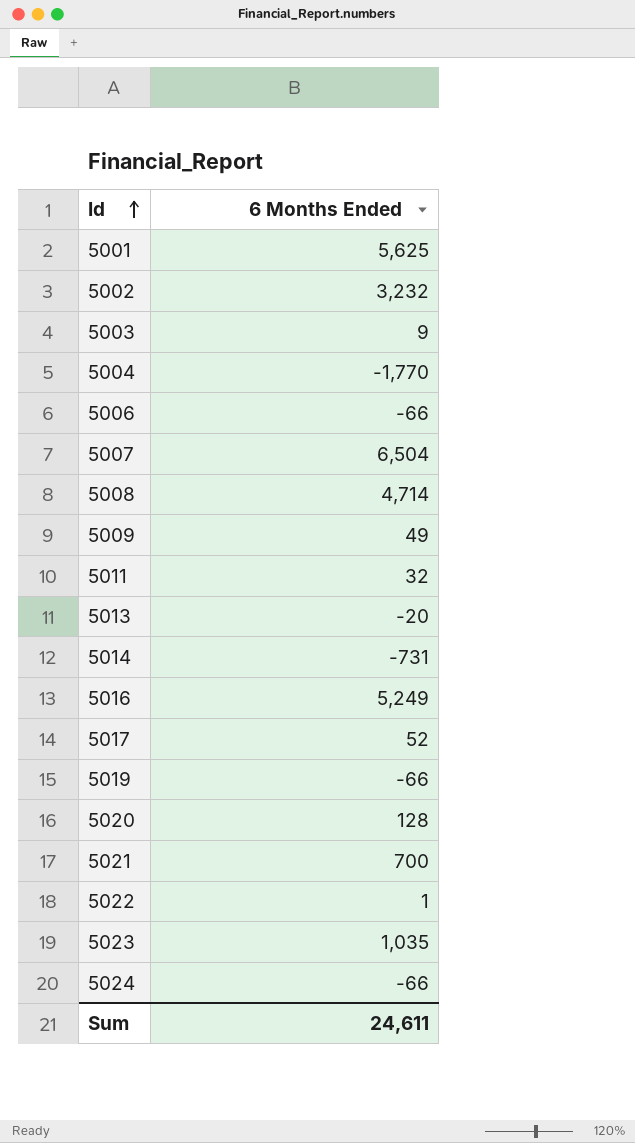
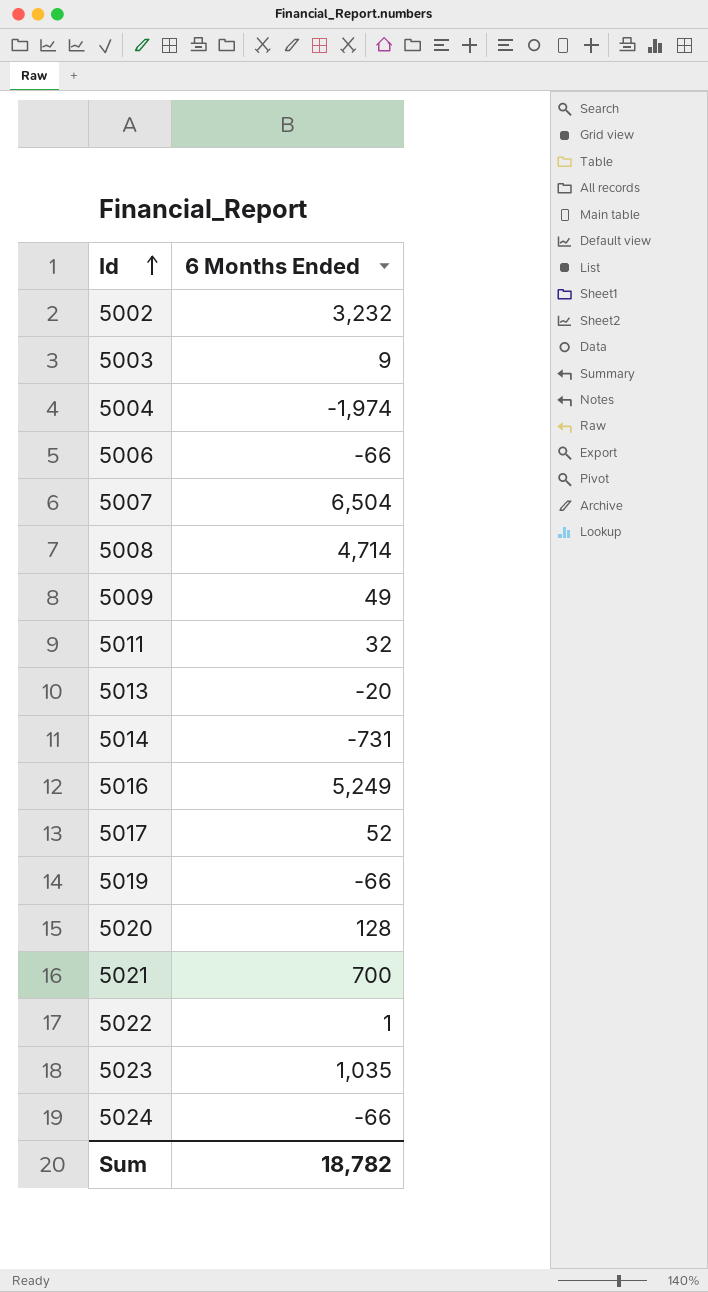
row 5001: 5,625 -> none
5004 | 6 Months Ended: -1,770 -> -1,974
Sum | 6 Months Ended: 24,611 -> 18,782

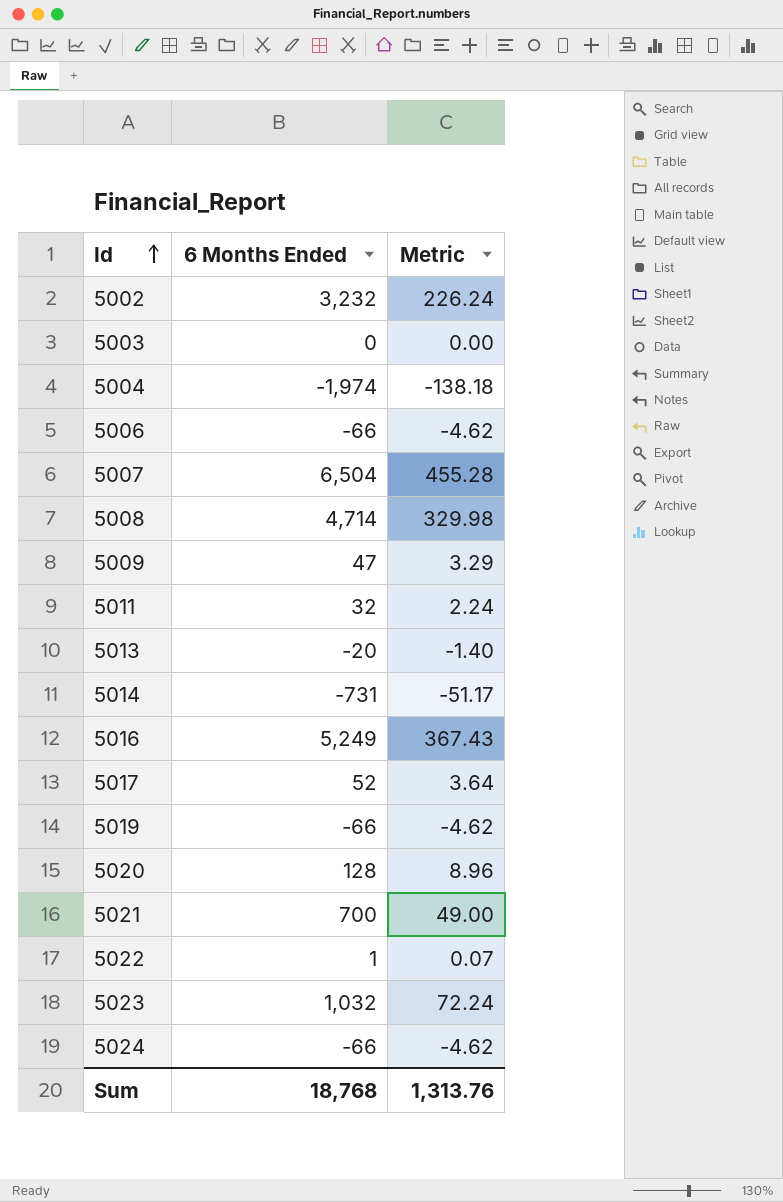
column Metric | formula: none -> [6 Months Ended] * 0.07
5003 | 6 Months Ended: 9 -> 0
5009 | 6 Months Ended: 49 -> 47
5023 | 6 Months Ended: 1,035 -> 1,032
Sum | 6 Months Ended: 18,782 -> 18,768

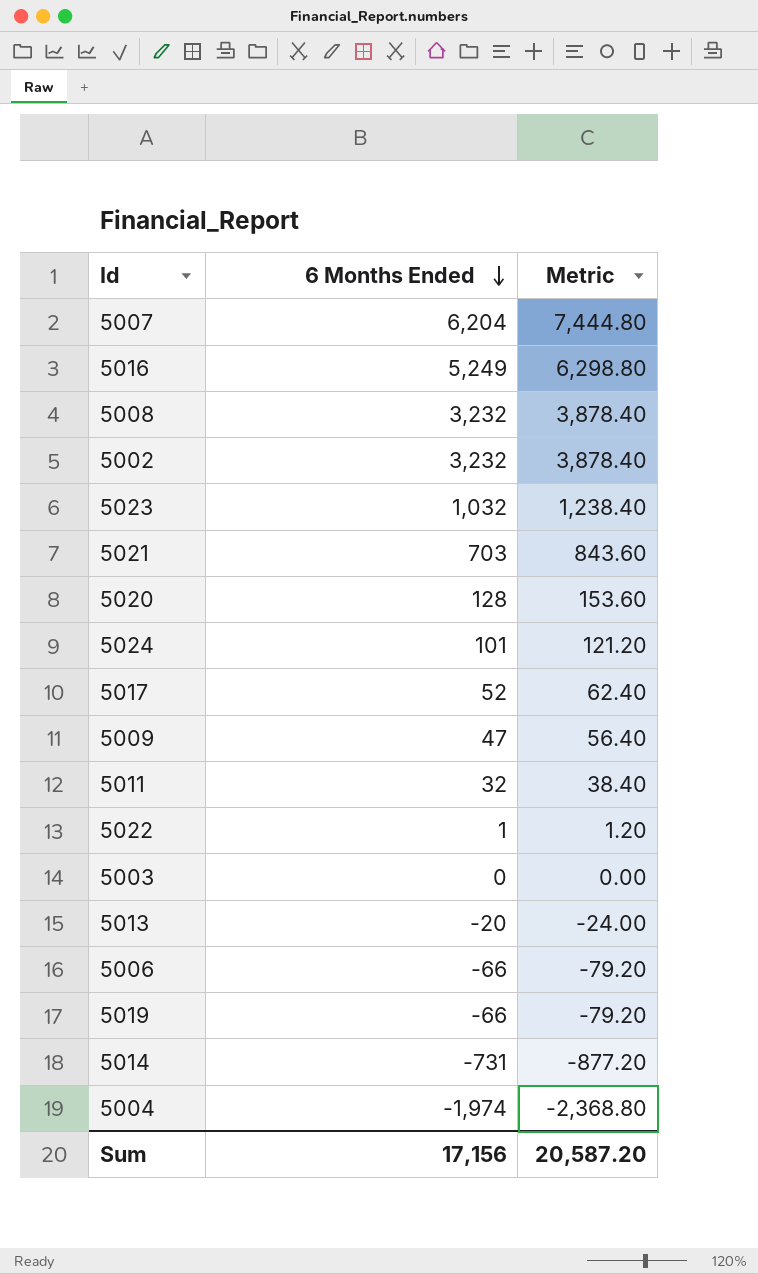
row order: Id ascending -> 6 Months Ended descending
column Metric | formula: [6 Months Ended] * 0.07 -> [6 Months Ended] * 1.2
5007 | 6 Months Ended: 6,504 -> 6,204
5008 | 6 Months Ended: 4,714 -> 3,232
5021 | 6 Months Ended: 700 -> 703
5024 | 6 Months Ended: -66 -> 101
Sum | 6 Months Ended: 18,768 -> 17,156
Sum | Metric: 1,313.76 -> 20,587.20

